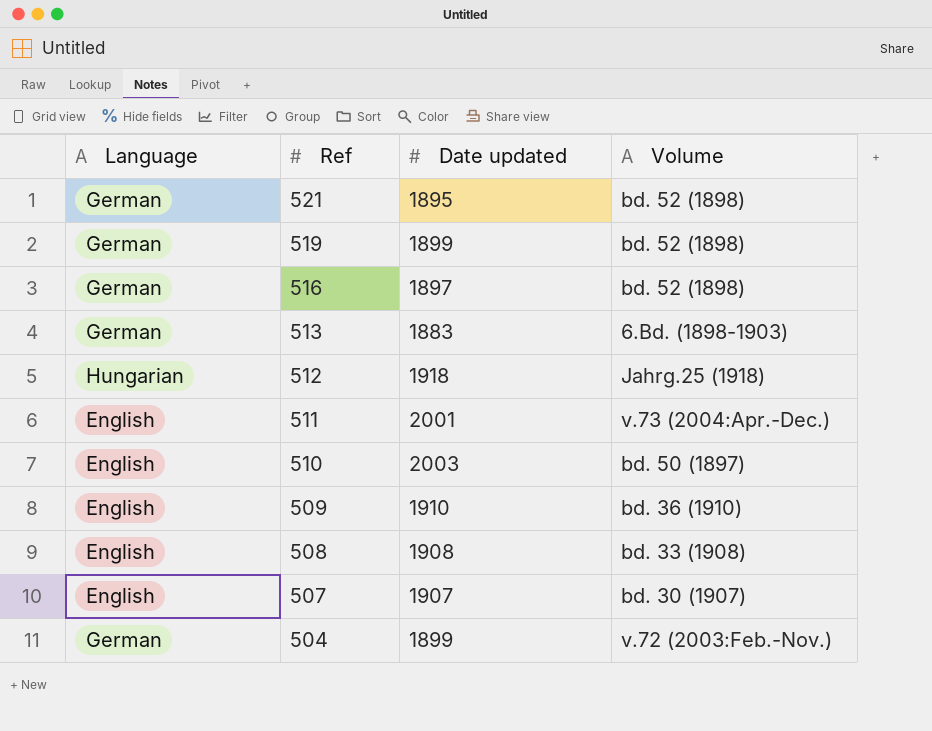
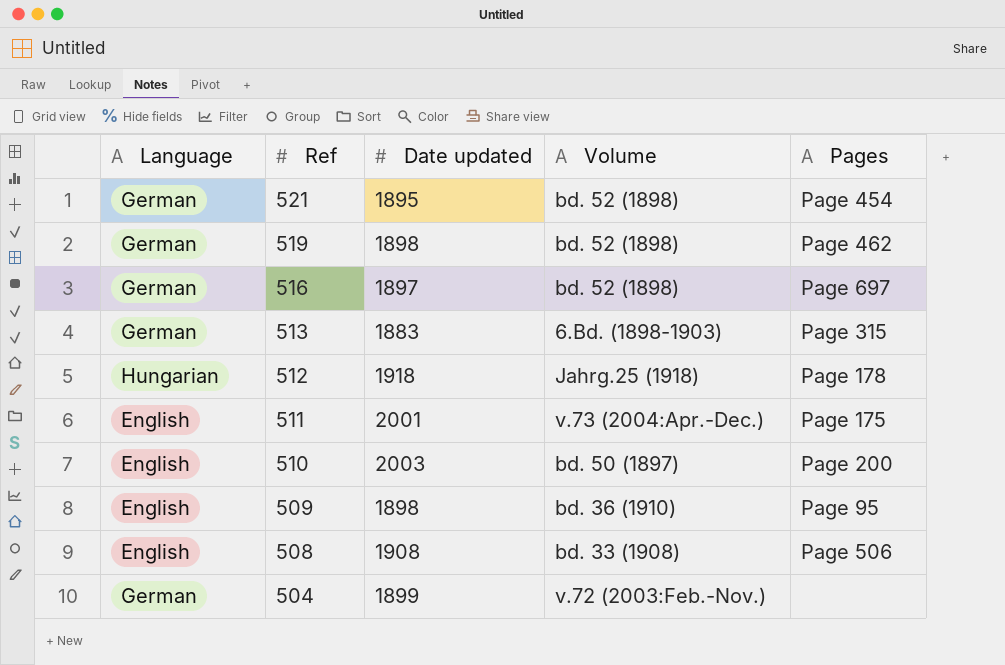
column Pages | position: none -> 5
row 507: English | 1907 | bd. 30 (1907) -> none
519 | Date updated: 1899 -> 1898
509 | Date updated: 1910 -> 1898

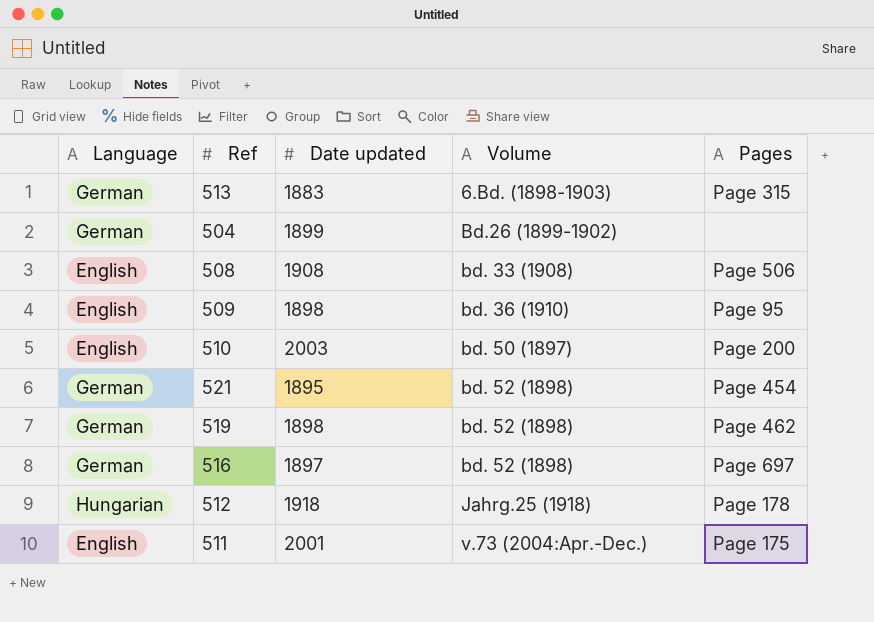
row order: Ref descending -> Volume ascending
504 | Volume: v.72 (2003:Feb.-Nov.) -> Bd.26 (1899-1902)

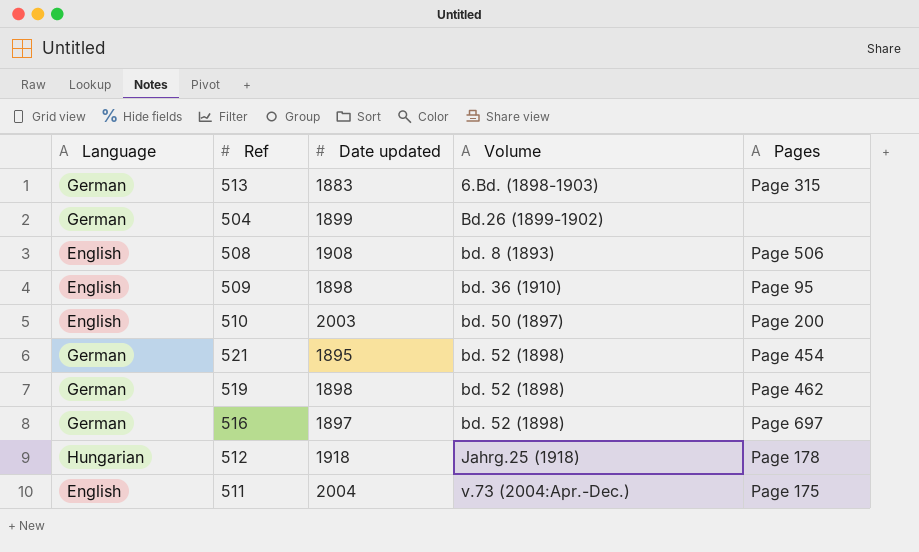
508 | Volume: bd. 33 (1908) -> bd. 8 (1893)
511 | Date updated: 2001 -> 2004

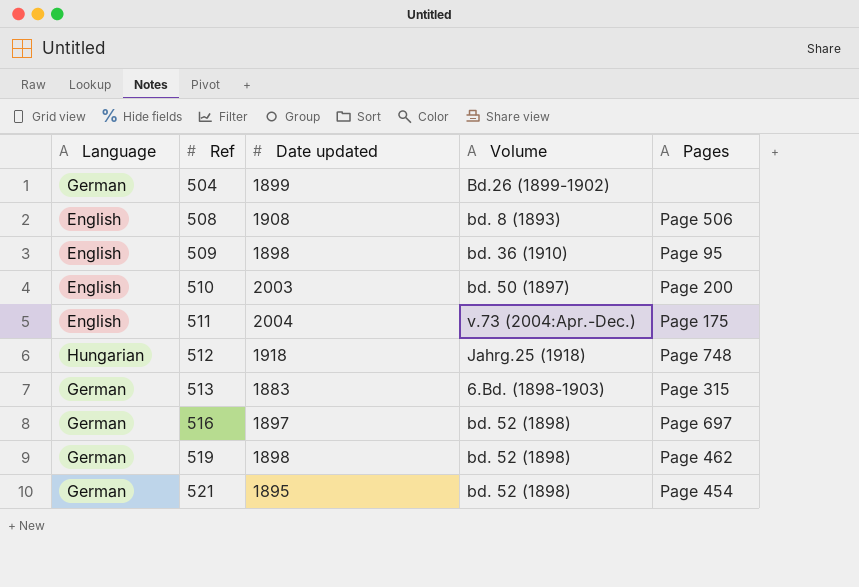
row order: Volume ascending -> Ref ascending
512 | Pages: Page 178 -> Page 748

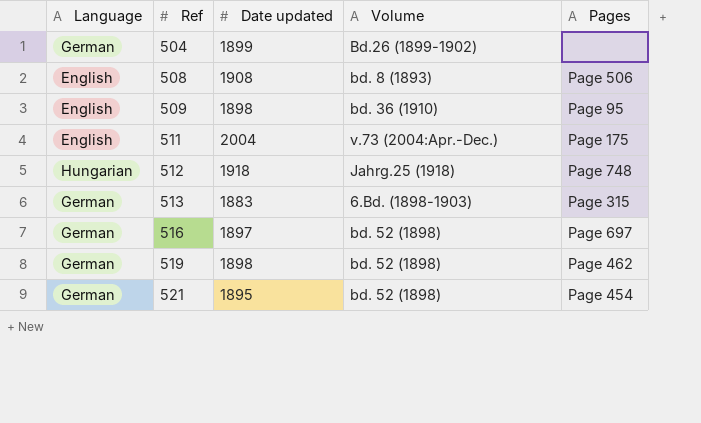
row 510: English | 2003 | bd. 50 (1897) | Page 200 -> none

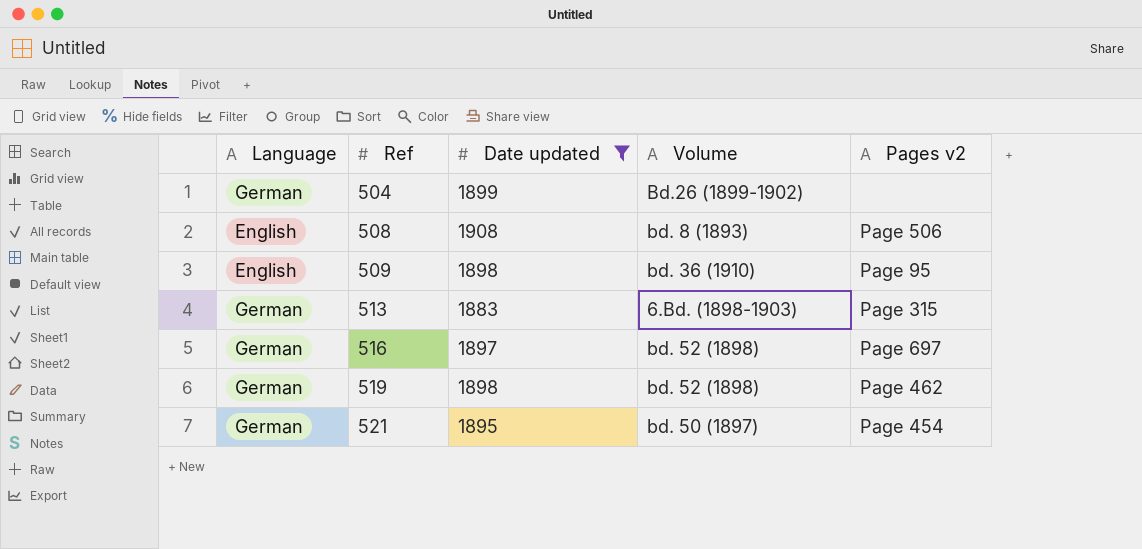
filter: none -> Date updated <= 1908
column name: Pages -> Pages v2
521 | Volume: bd. 52 (1898) -> bd. 50 (1897)

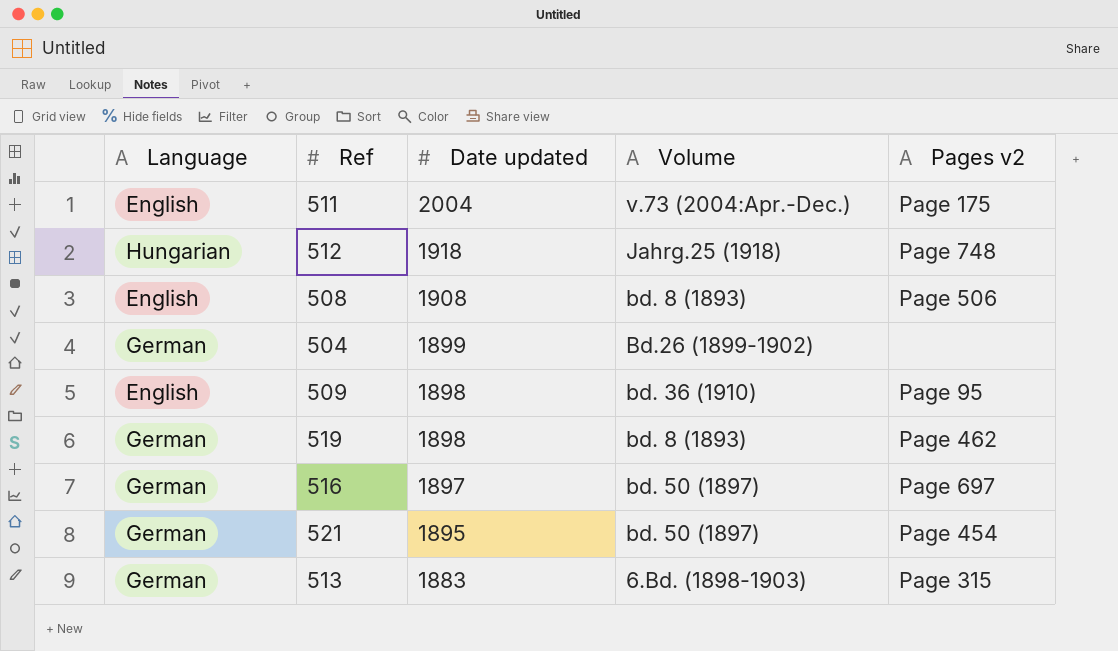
filter: Date updated <= 1908 -> none
row order: Ref ascending -> Date updated descending
519 | Volume: bd. 52 (1898) -> bd. 8 (1893)
516 | Volume: bd. 52 (1898) -> bd. 50 (1897)

